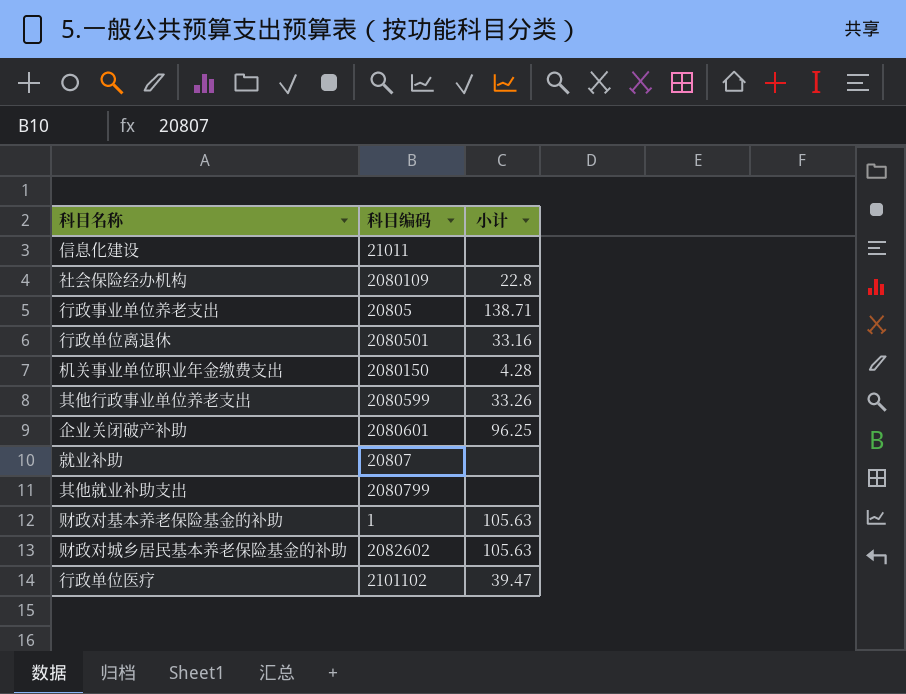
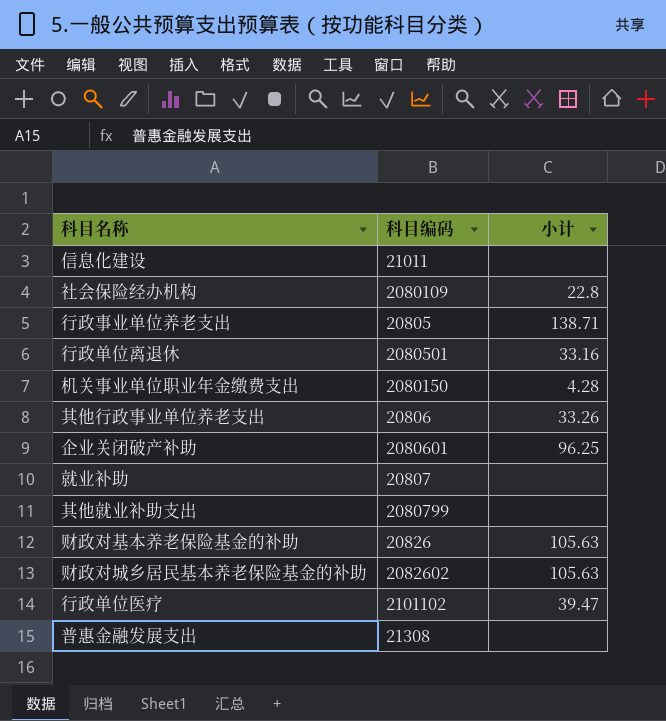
其他行政事业单位养老支出 | 科目编码: 2080599 -> 20806
财政对基本养老保险基金的补助 | 科目编码: 1 -> 20826
row 普惠金融发展支出: none -> 21308 | none

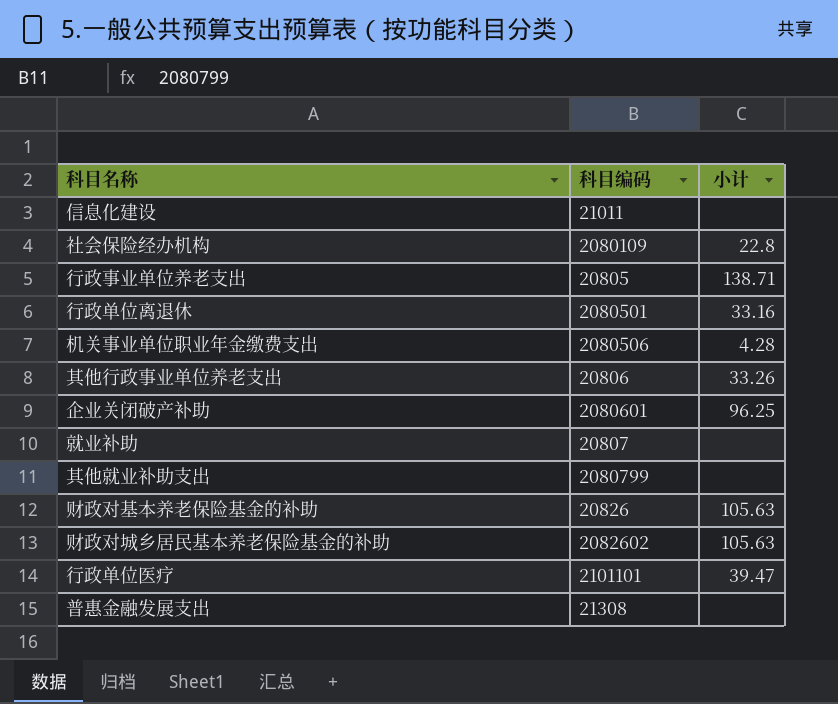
机关事业单位职业年金缴费支出 | 科目编码: 2080150 -> 2080506
行政单位医疗 | 科目编码: 2101102 -> 2101101

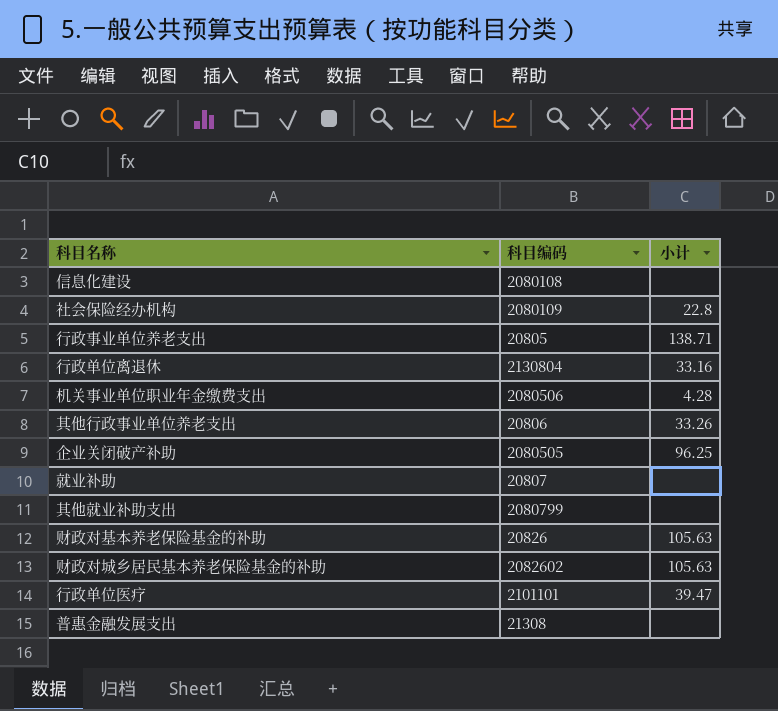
信息化建设 | 科目编码: 21011 -> 2080108
行政单位离退休 | 科目编码: 2080501 -> 2130804
企业关闭破产补助 | 科目编码: 2080601 -> 2080505

